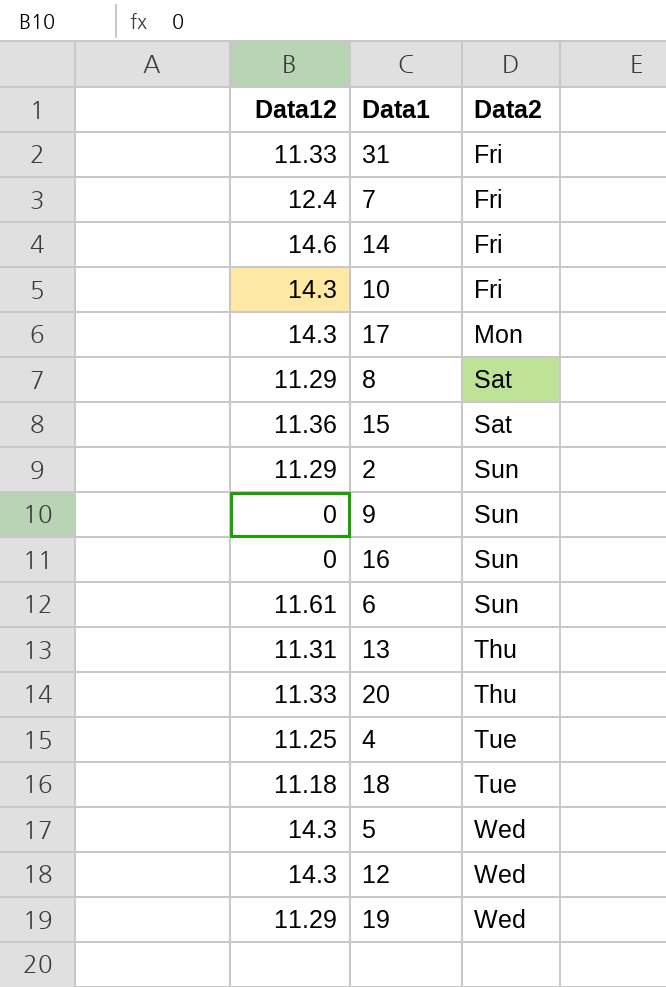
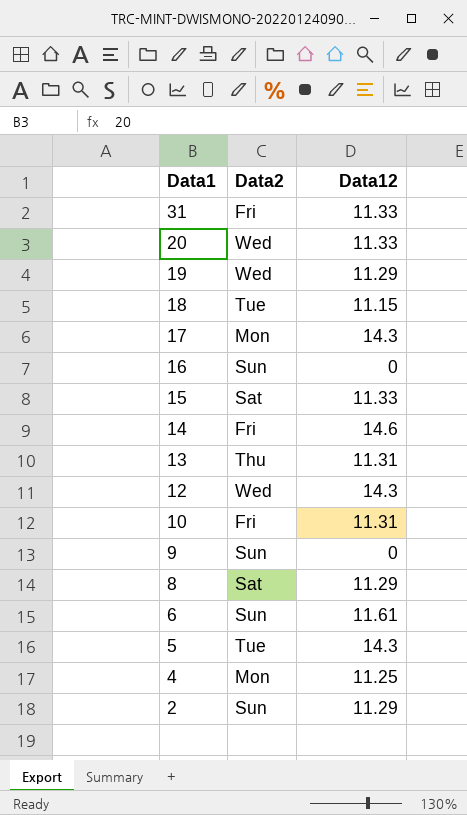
row order: Data2 ascending -> Data1 descending
column Data12 | position: 1 -> 3
row 7: 12.4 | Fri -> none
20 | Data2: Thu -> Wed
18 | Data12: 11.18 -> 11.15
15 | Data12: 11.36 -> 11.33
10 | Data12: 14.3 -> 11.31
5 | Data2: Wed -> Tue
4 | Data2: Tue -> Mon

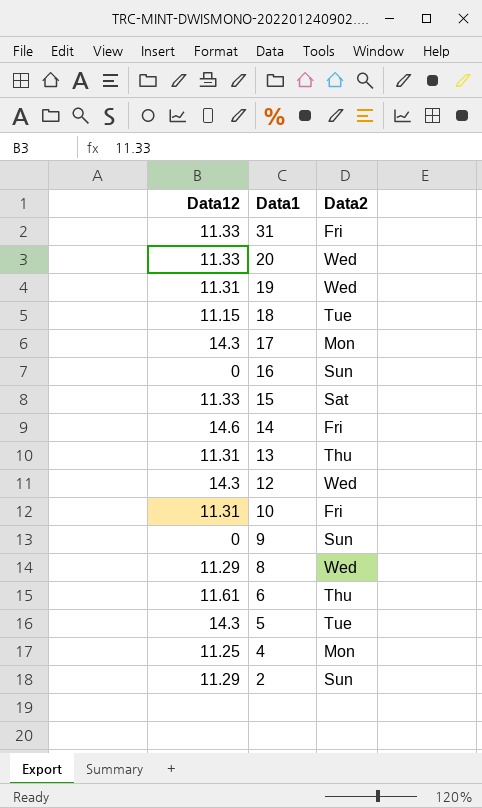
column Data12 | position: 3 -> 1
19 | Data12: 11.29 -> 11.31
8 | Data2: Sat -> Wed
6 | Data2: Sun -> Thu

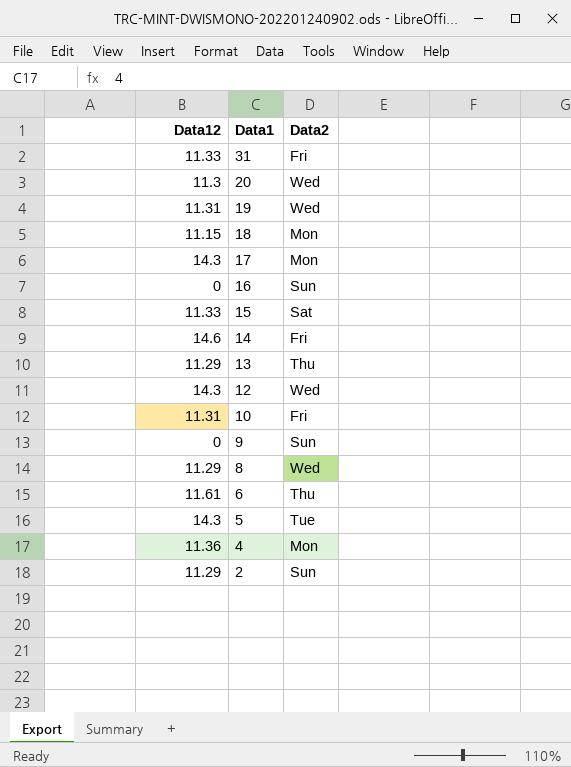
20 | Data12: 11.33 -> 11.3
18 | Data2: Tue -> Mon
13 | Data12: 11.31 -> 11.29
4 | Data12: 11.25 -> 11.36

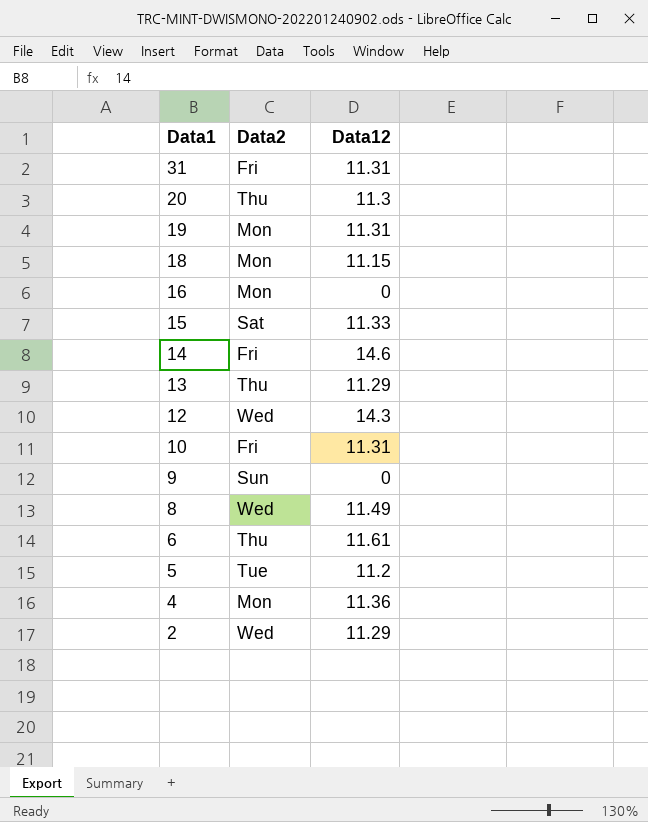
column Data12 | position: 1 -> 3
row 17: 14.3 | Mon -> none
31 | Data12: 11.33 -> 11.31
20 | Data2: Wed -> Thu
19 | Data2: Wed -> Mon
16 | Data2: Sun -> Mon
8 | Data12: 11.29 -> 11.49
5 | Data12: 14.3 -> 11.2
2 | Data2: Sun -> Wed

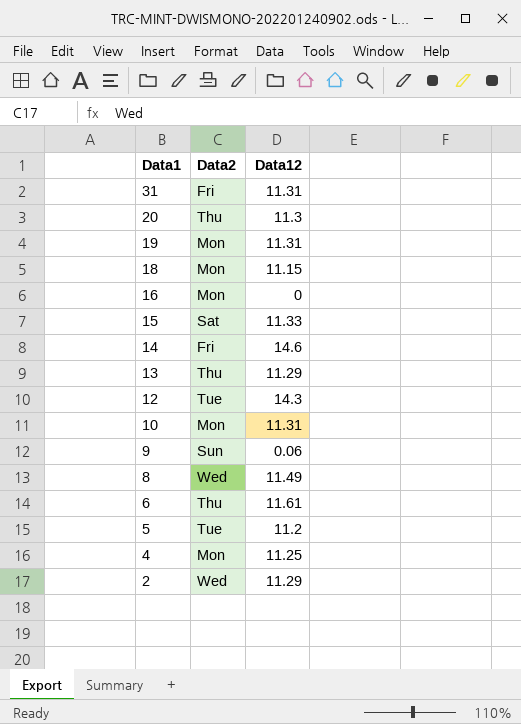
12 | Data2: Wed -> Tue
10 | Data2: Fri -> Mon
9 | Data12: 0 -> 0.06
4 | Data12: 11.36 -> 11.25

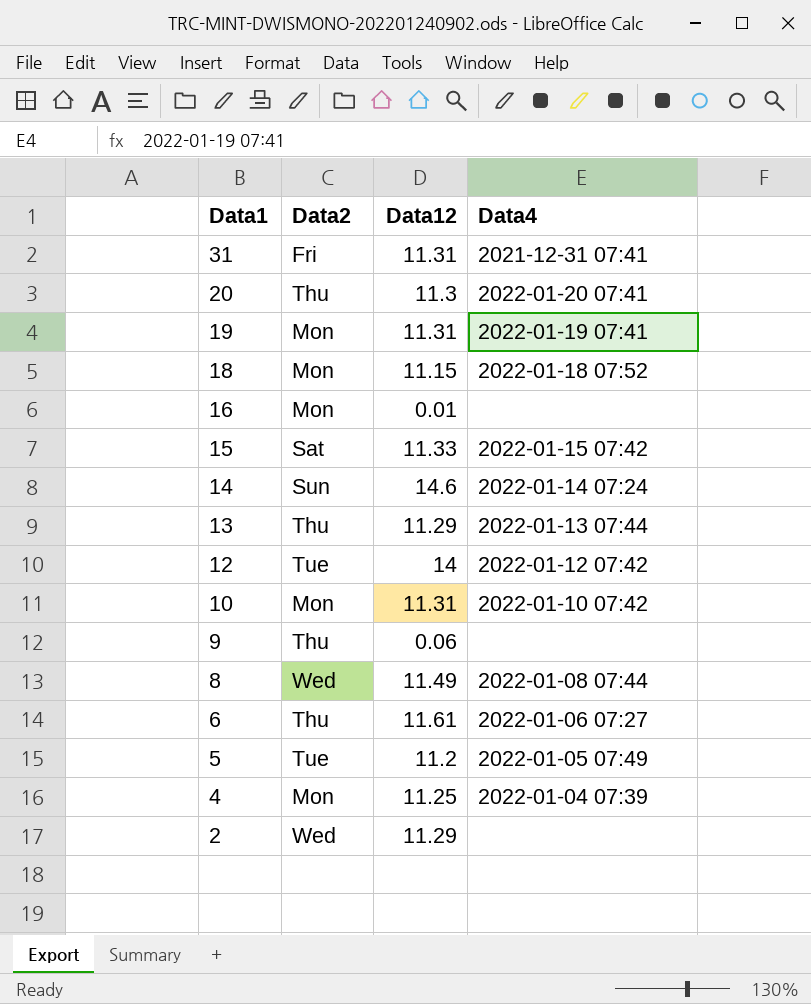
column Data4 | position: none -> 4
16 | Data12: 0 -> 0.01
14 | Data2: Fri -> Sun
12 | Data12: 14.3 -> 14
9 | Data2: Sun -> Thu

